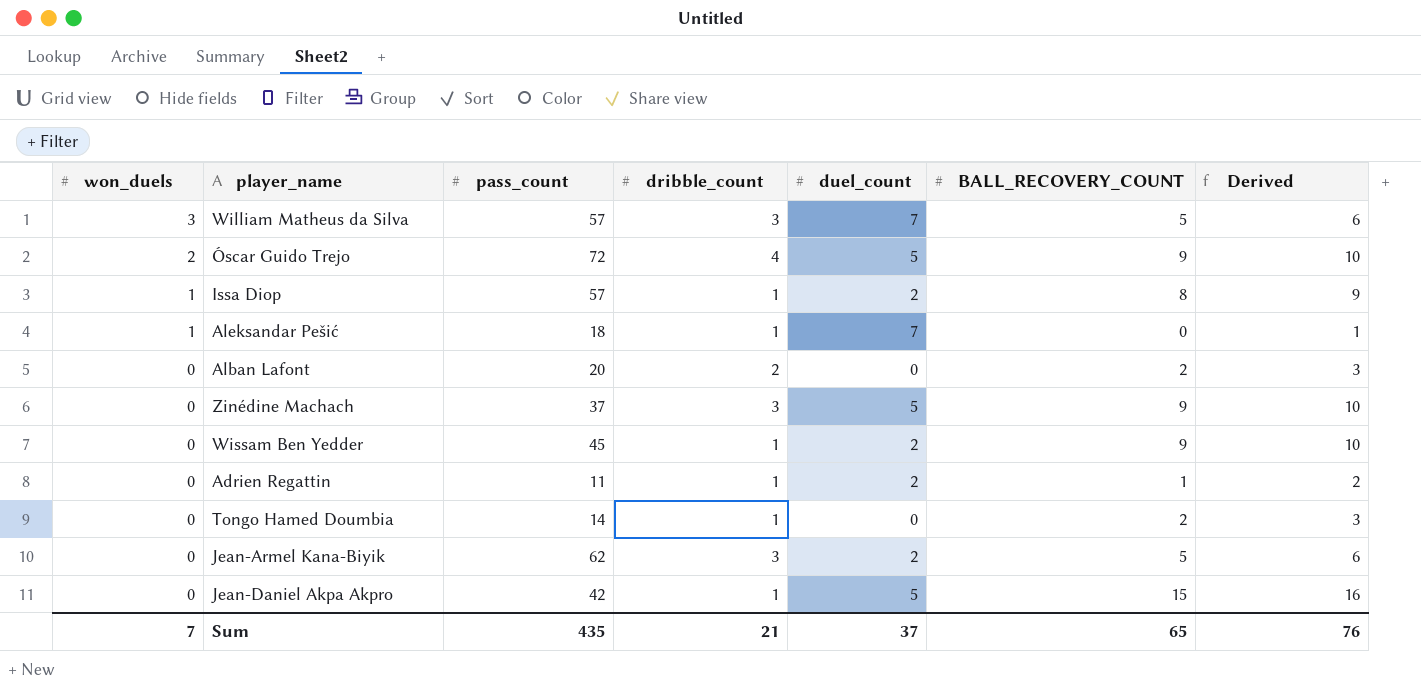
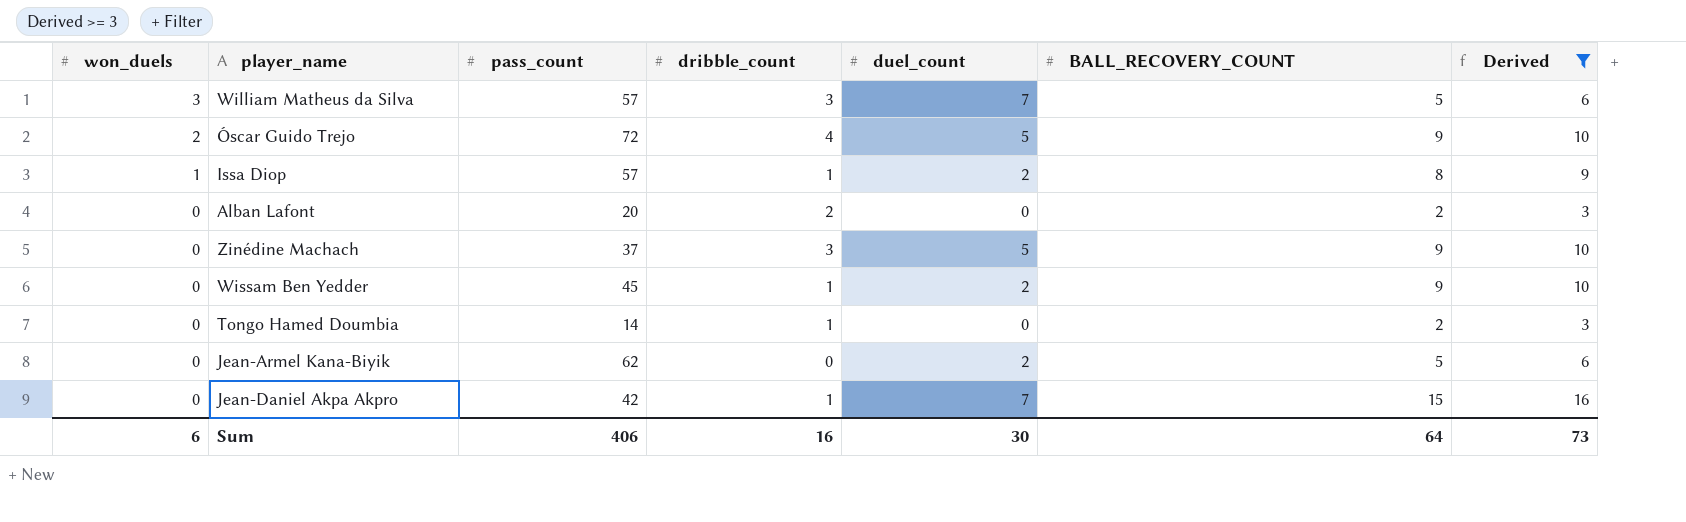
filter: none -> Derived >= 3
Jean-Armel Kana-Biyik | dribble_count: 3 -> 0
Jean-Daniel Akpa Akpro | duel_count: 5 -> 7
Sum | won_duels: 7 -> 6
Sum | pass_count: 435 -> 406
Sum | dribble_count: 21 -> 16
Sum | duel_count: 37 -> 30
Sum | BALL_RECOVERY_COUNT: 65 -> 64
Sum | Derived: 76 -> 73

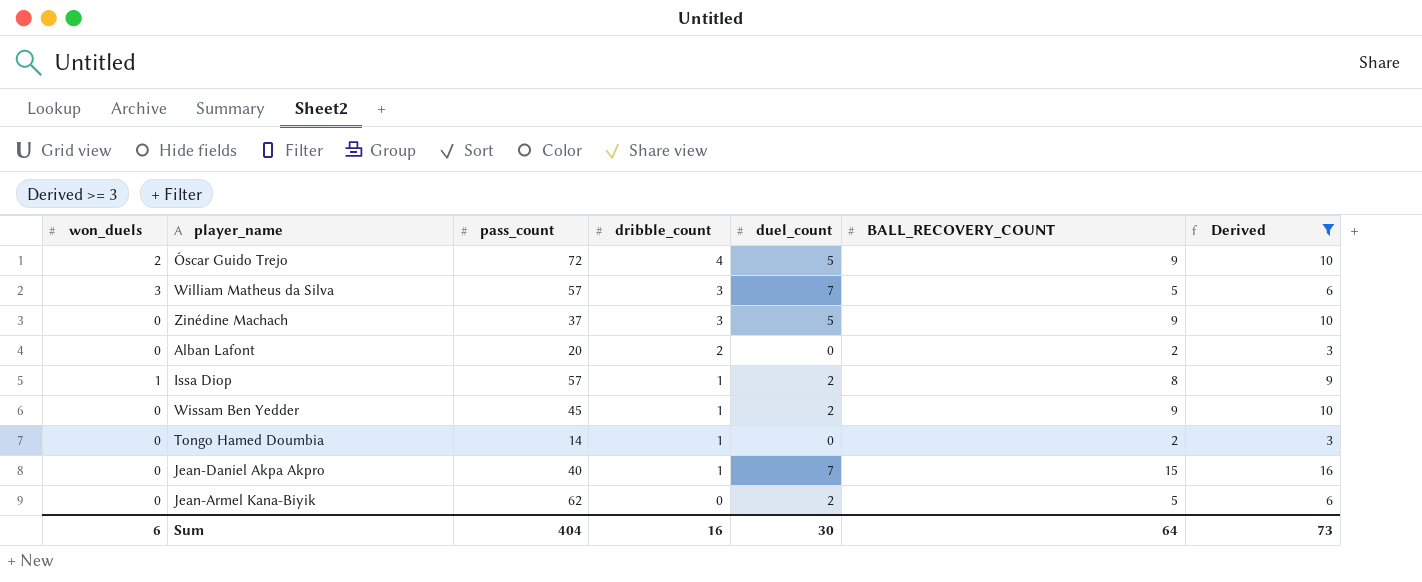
row order: won_duels descending -> dribble_count descending
Jean-Daniel Akpa Akpro | pass_count: 42 -> 40
Sum | pass_count: 406 -> 404

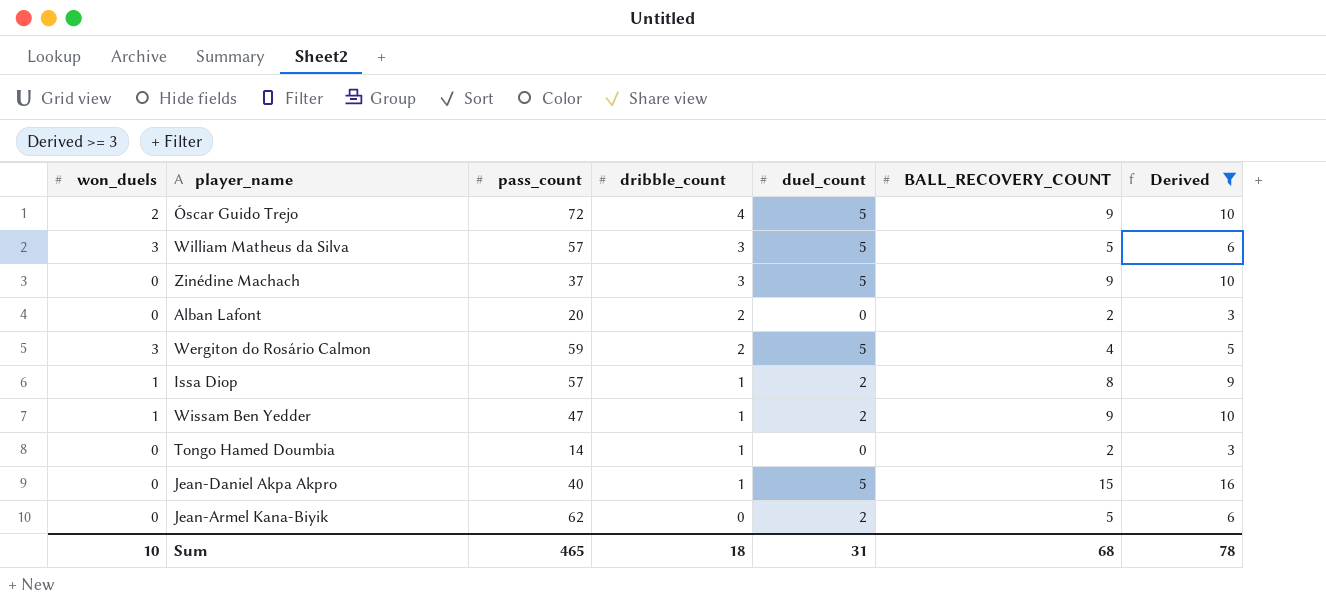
William Matheus da Silva | duel_count: 7 -> 5
row Wergiton do Rosário Calmon: none -> 3 | 59 | 2 | 5 | 4 | 5
Wissam Ben Yedder | won_duels: 0 -> 1
Wissam Ben Yedder | pass_count: 45 -> 47
Jean-Daniel Akpa Akpro | duel_count: 7 -> 5
Sum | won_duels: 6 -> 10
Sum | pass_count: 404 -> 465
Sum | dribble_count: 16 -> 18
Sum | duel_count: 30 -> 31
Sum | BALL_RECOVERY_COUNT: 64 -> 68
Sum | Derived: 73 -> 78

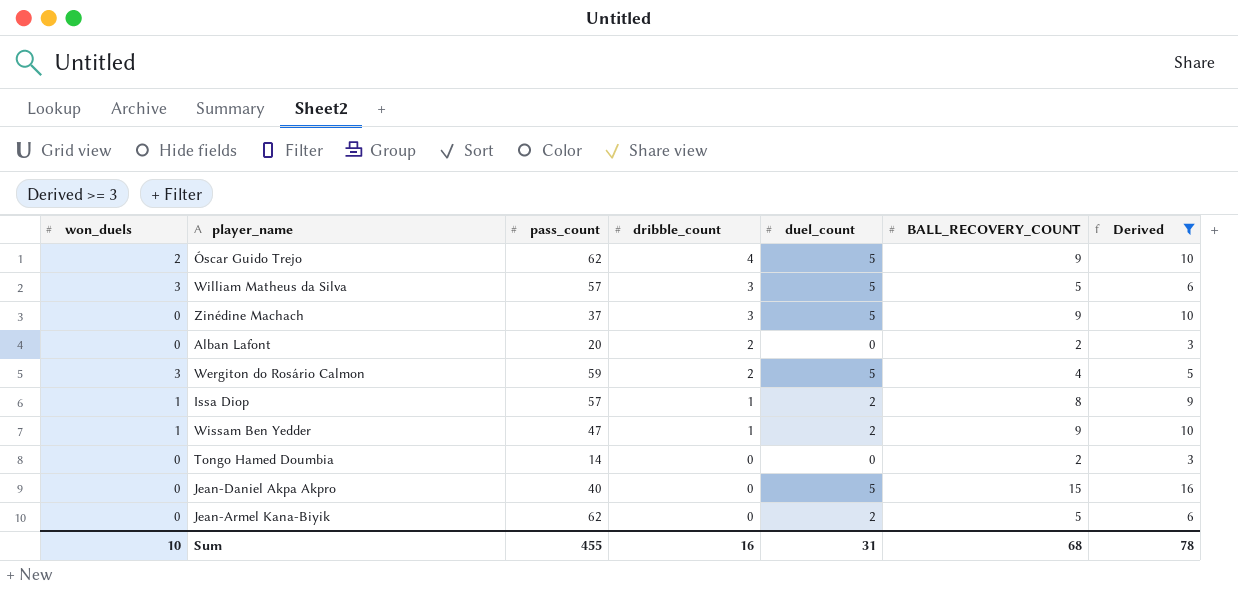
Óscar Guido Trejo | pass_count: 72 -> 62
Tongo Hamed Doumbia | dribble_count: 1 -> 0
Jean-Daniel Akpa Akpro | dribble_count: 1 -> 0
Sum | pass_count: 465 -> 455
Sum | dribble_count: 18 -> 16

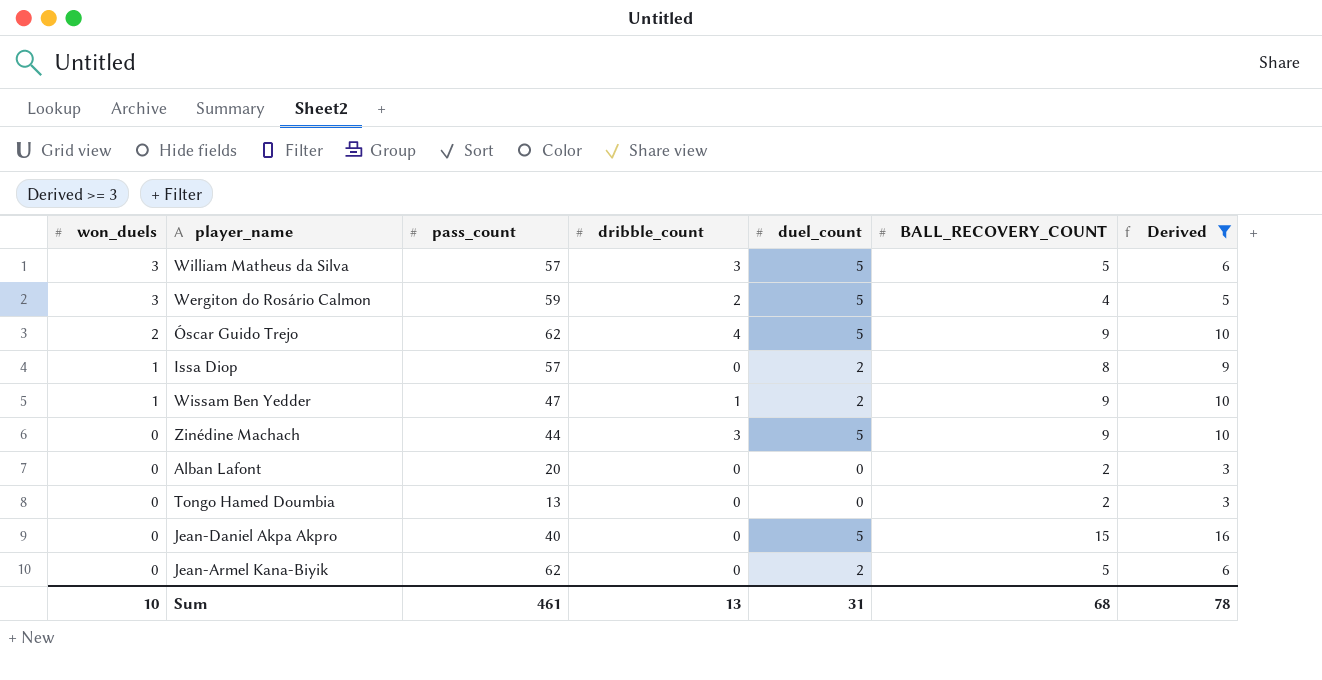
row order: dribble_count descending -> won_duels descending
Issa Diop | dribble_count: 1 -> 0
Zinédine Machach | pass_count: 37 -> 44
Alban Lafont | dribble_count: 2 -> 0
Tongo Hamed Doumbia | pass_count: 14 -> 13
Sum | pass_count: 455 -> 461
Sum | dribble_count: 16 -> 13

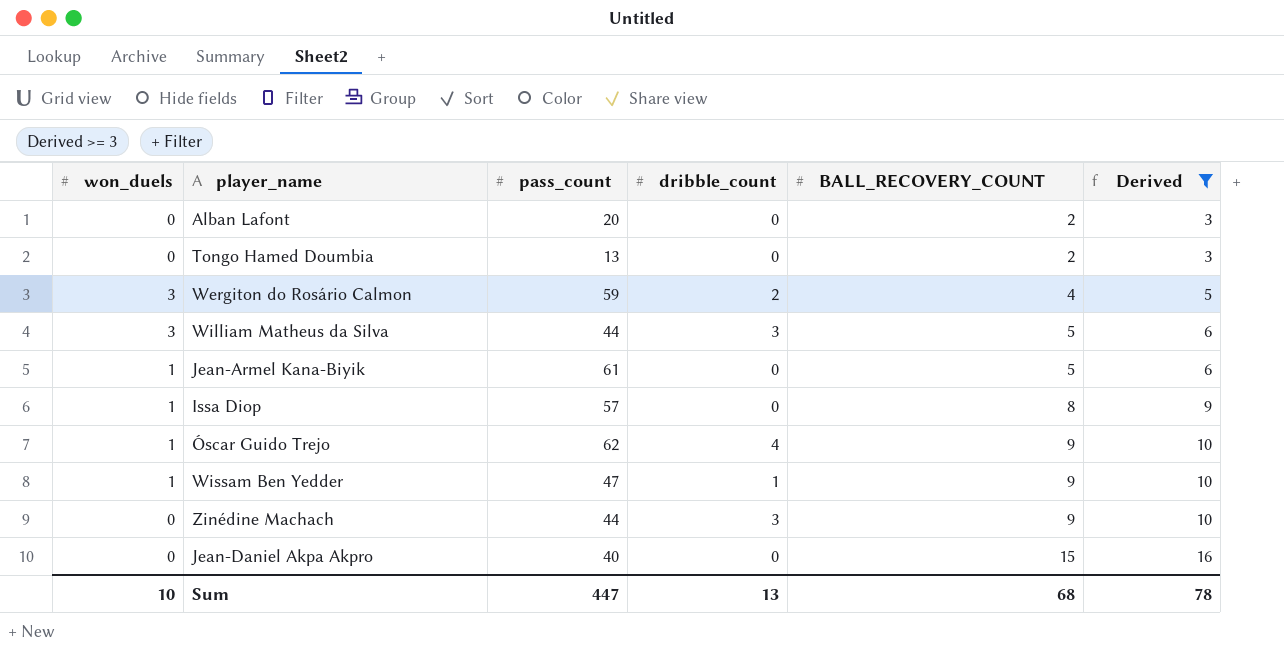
row order: won_duels descending -> BALL_RECOVERY_COUNT ascending
column duel_count | position: 5 -> none
William Matheus da Silva | pass_count: 57 -> 44
Jean-Armel Kana-Biyik | won_duels: 0 -> 1
Jean-Armel Kana-Biyik | pass_count: 62 -> 61
Óscar Guido Trejo | won_duels: 2 -> 1
Sum | pass_count: 461 -> 447

